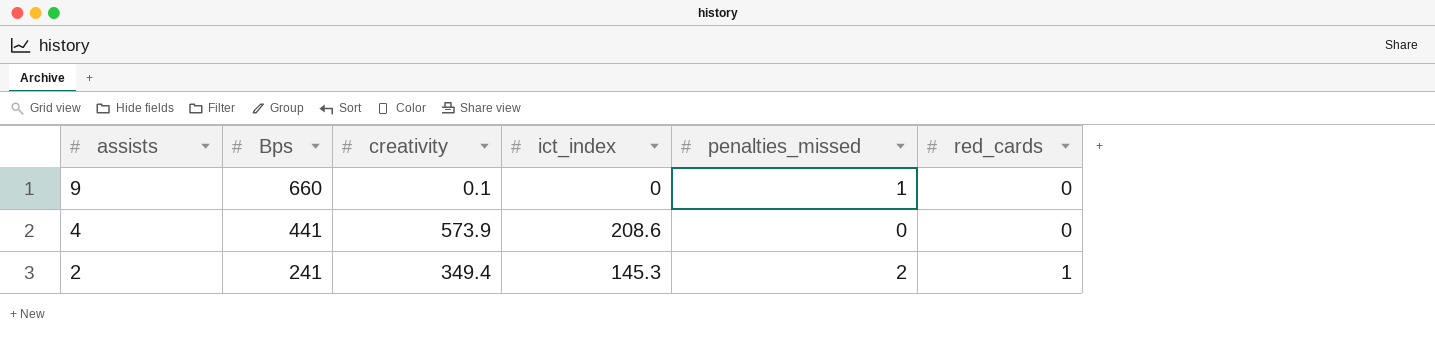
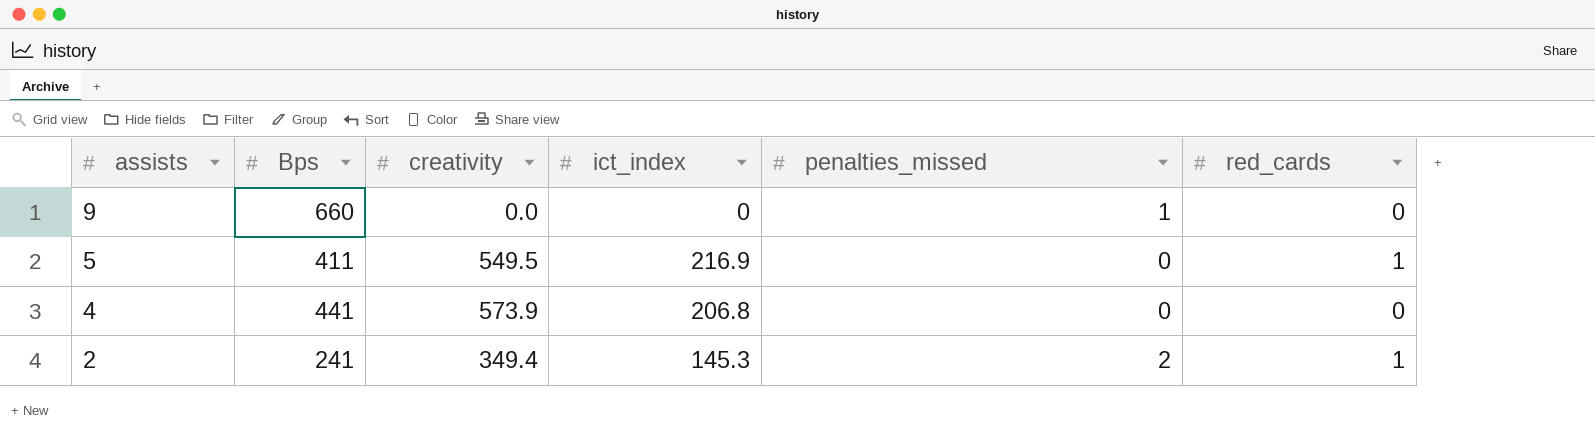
9 | creativity: 0.1 -> 0.0
row 5: none -> 411 | 549.5 | 216.9 | 0 | 1
4 | ict_index: 208.6 -> 206.8

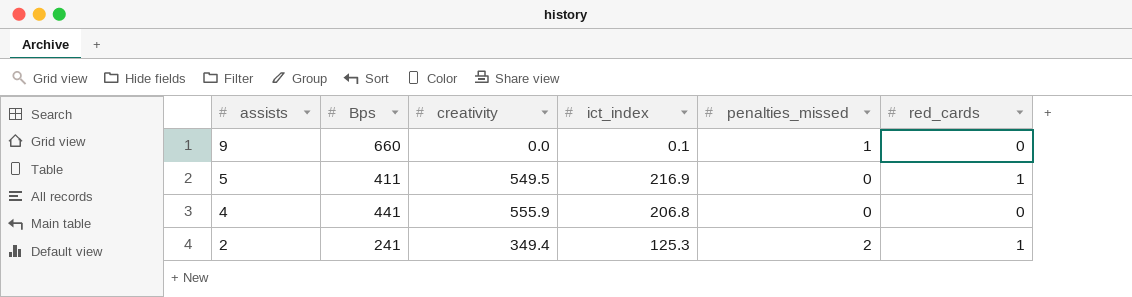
9 | ict_index: 0 -> 0.1
4 | creativity: 573.9 -> 555.9
2 | ict_index: 145.3 -> 125.3

